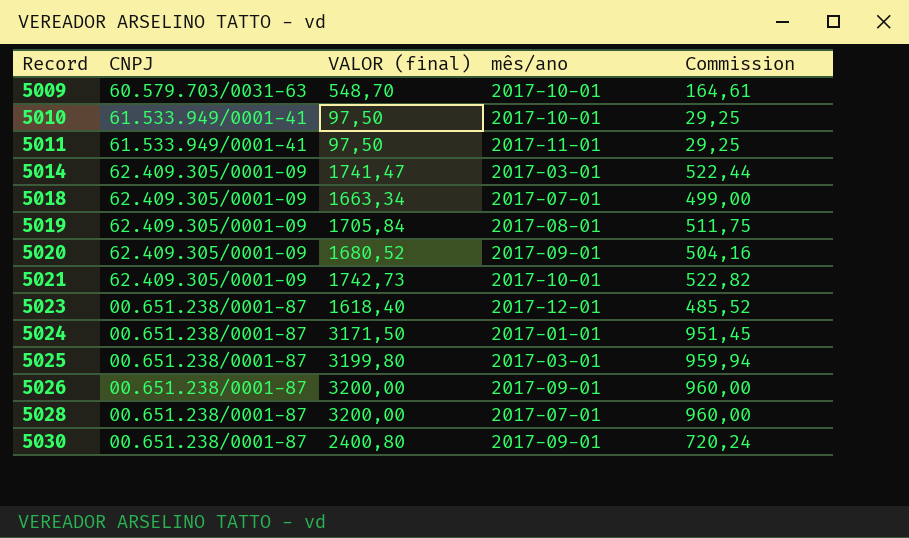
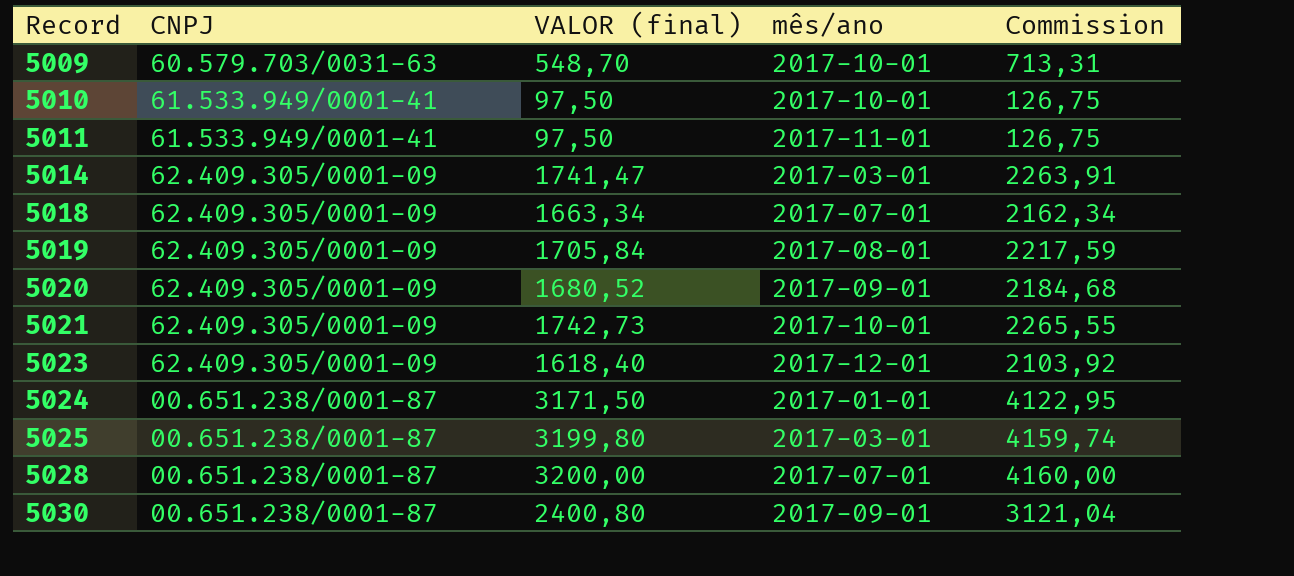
column Commission | formula: [VALOR (final)] * 0,3 -> [VALOR (final)] * 1,3
row 5026: 00.651.238/0001-87 | 3200,00 | 2017-09-01 | 960,00 -> none
5023 | CNPJ: 00.651.238/0001-87 -> 62.409.305/0001-09

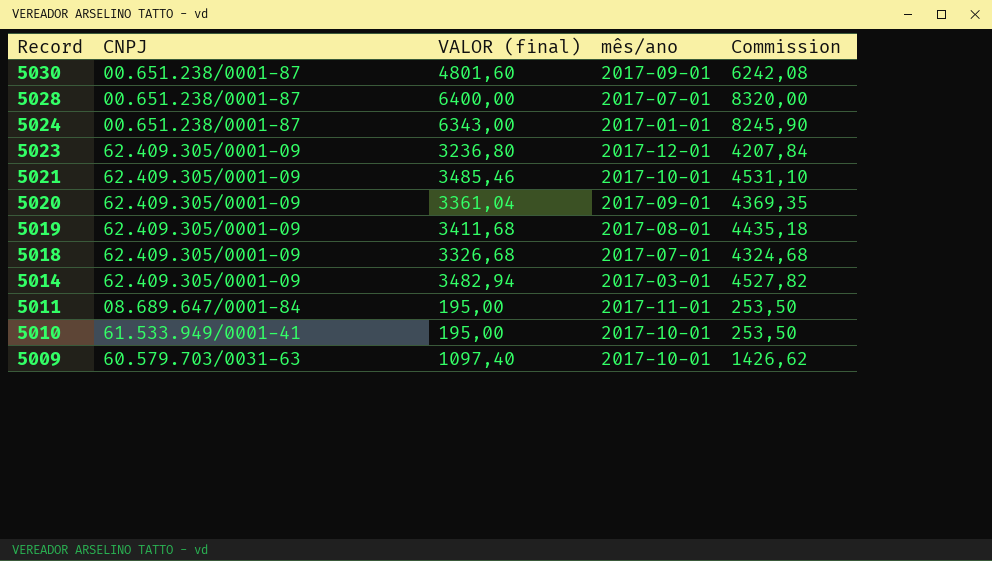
row order: Record ascending -> Record descending
row 5025: 00.651.238/0001-87 | 3199,80 | 2017-03-01 | 4159,74 -> none
5030 | VALOR (final): 2400,80 -> 4801,60
5030 | Commission: 3121,04 -> 6242,08
5028 | VALOR (final): 3200,00 -> 6400,00
5028 | Commission: 4160,00 -> 8320,00
5024 | VALOR (final): 3171,50 -> 6343,00
5024 | Commission: 4122,95 -> 8245,90
5023 | VALOR (final): 1618,40 -> 3236,80
5023 | Commission: 2103,92 -> 4207,84
5021 | VALOR (final): 1742,73 -> 3485,46
5021 | Commission: 2265,55 -> 4531,10
5020 | VALOR (final): 1680,52 -> 3361,04
5020 | Commission: 2184,68 -> 4369,35
5019 | VALOR (final): 1705,84 -> 3411,68
5019 | Commission: 2217,59 -> 4435,18
5018 | VALOR (final): 1663,34 -> 3326,68
5018 | Commission: 2162,34 -> 4324,68
5014 | VALOR (final): 1741,47 -> 3482,94
5014 | Commission: 2263,91 -> 4527,82
5011 | CNPJ: 61.533.949/0001-41 -> 08.689.647/0001-84
5011 | VALOR (final): 97,50 -> 195,00
5011 | Commission: 126,75 -> 253,50
5010 | VALOR (final): 97,50 -> 195,00
5010 | Commission: 126,75 -> 253,50
5009 | VALOR (final): 548,70 -> 1097,40
5009 | Commission: 713,31 -> 1426,62

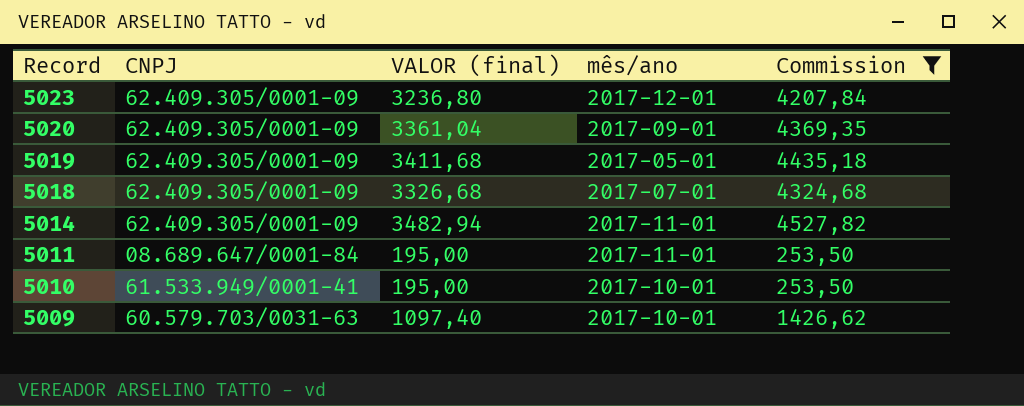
filter: none -> Commission <= 4527,82
5019 | mês/ano: 2017-08-01 -> 2017-05-01
5014 | mês/ano: 2017-03-01 -> 2017-11-01

